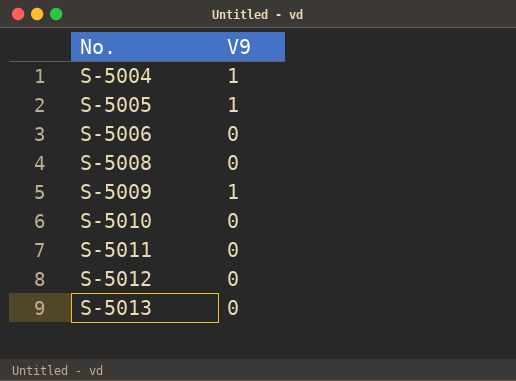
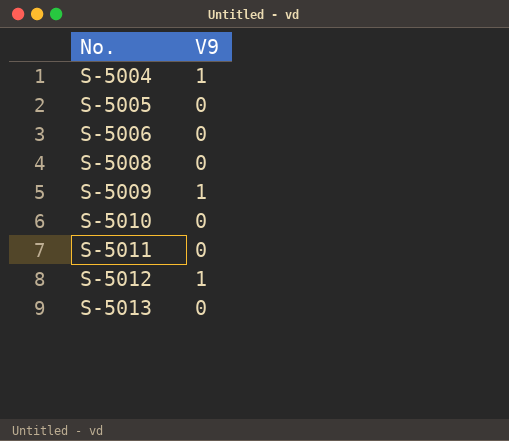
S-5005 | V9: 1 -> 0
S-5012 | V9: 0 -> 1

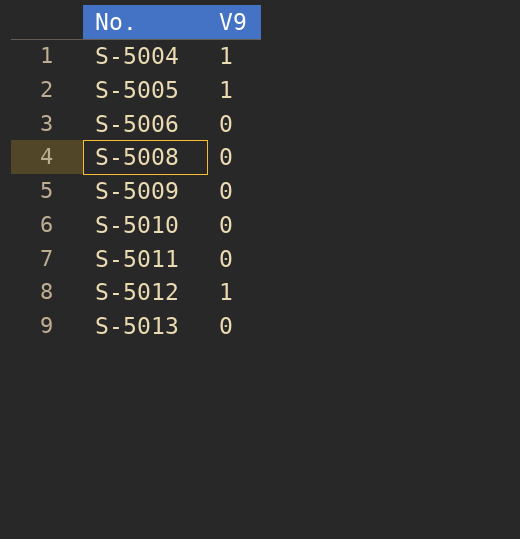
S-5005 | V9: 0 -> 1
S-5009 | V9: 1 -> 0

